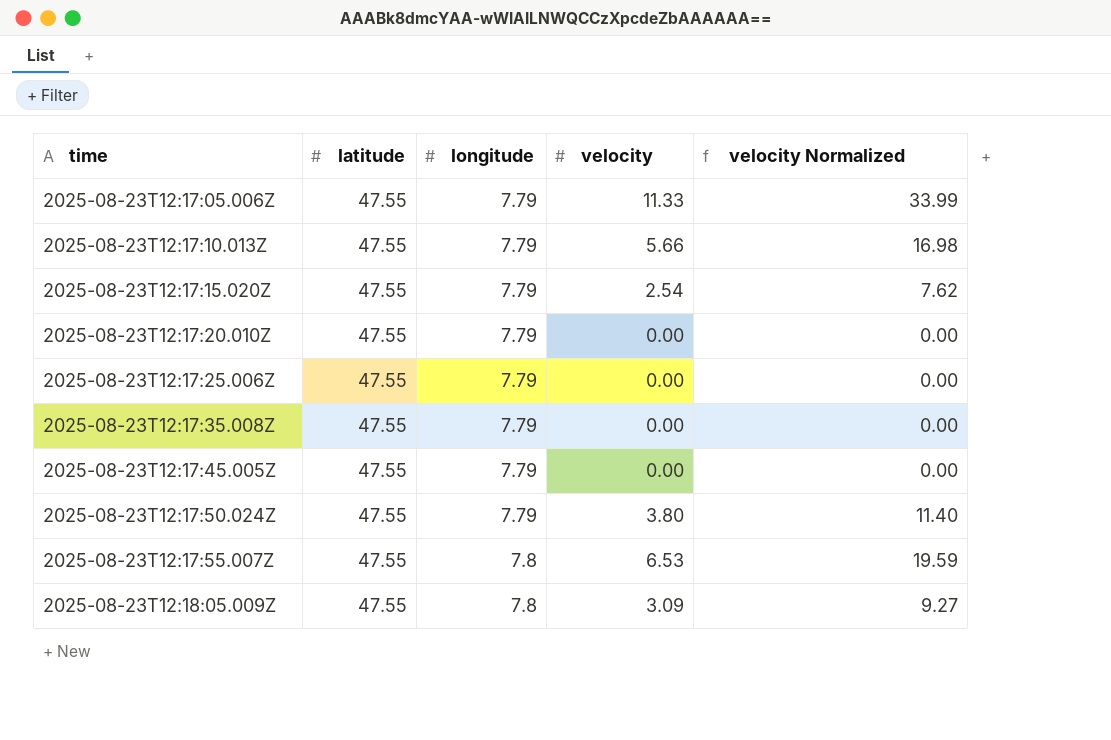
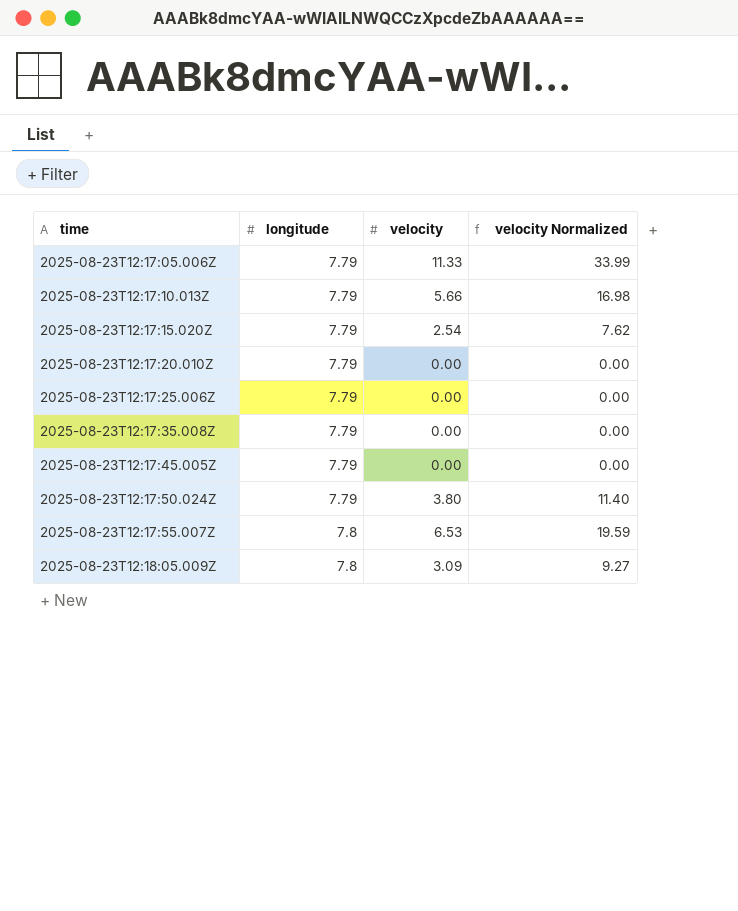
column latitude | position: 2 -> none

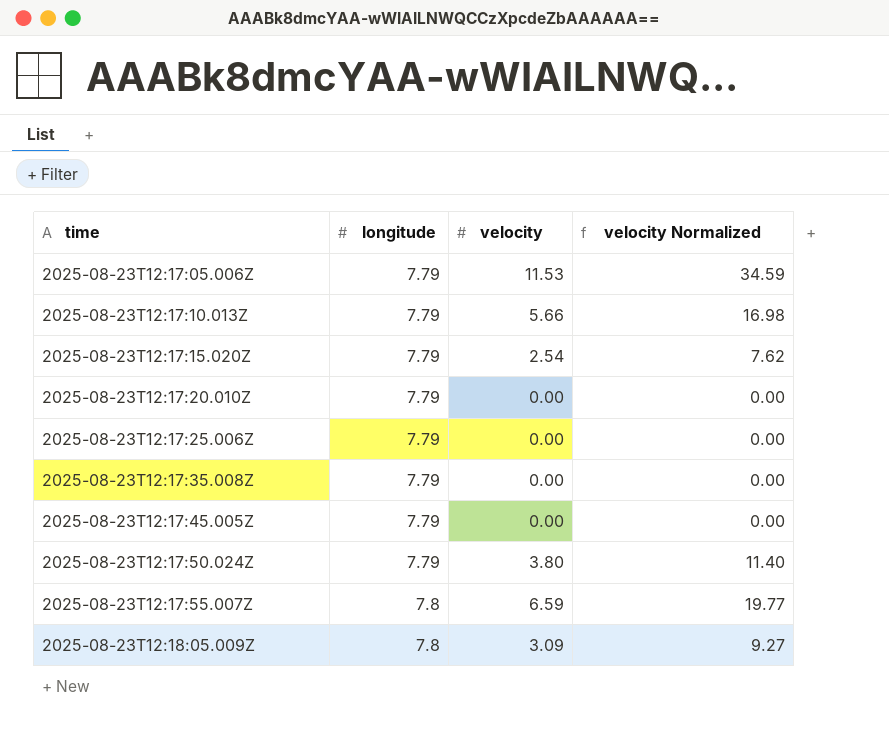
2025-08-23T12:17:05.006Z | velocity: 11.33 -> 11.53
2025-08-23T12:17:05.006Z | velocity Normalized: 33.99 -> 34.59
2025-08-23T12:17:55.007Z | velocity: 6.53 -> 6.59
2025-08-23T12:17:55.007Z | velocity Normalized: 19.59 -> 19.77

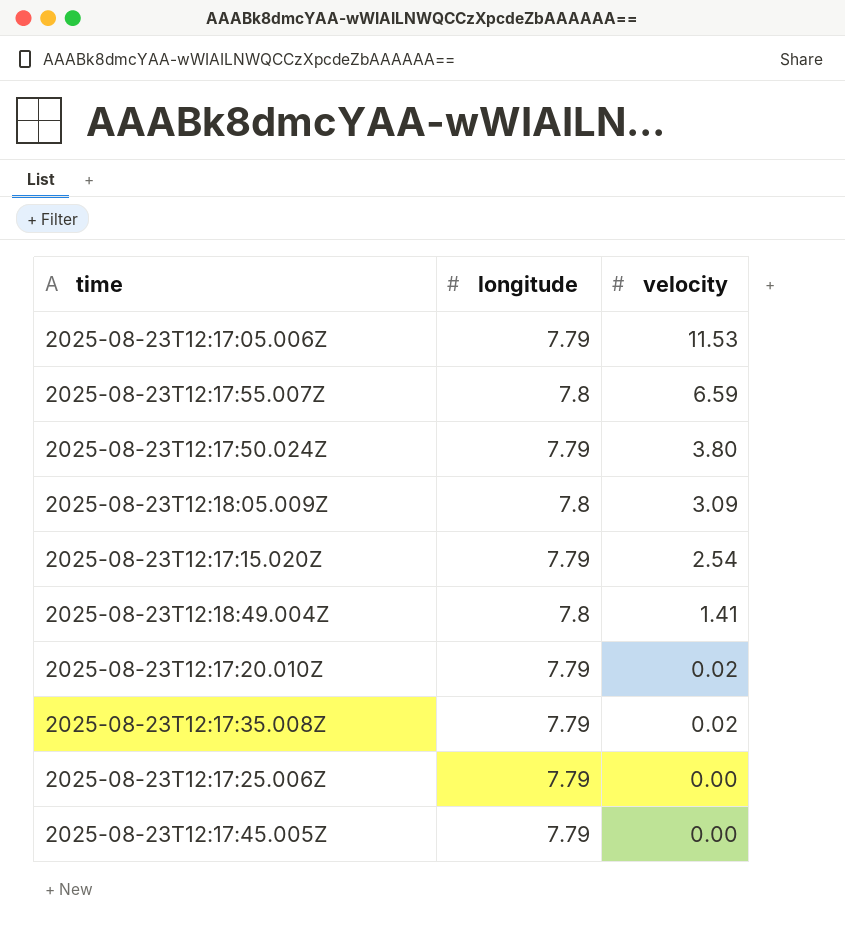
row order: time ascending -> velocity descending
column velocity Normalized | formula: [velocity] * 3 -> none
row 2025-08-23T12:17:10.013Z: 7.79 | 5.66 | 16.98 -> none
row 2025-08-23T12:18:49.004Z: none -> 7.8 | 1.41
2025-08-23T12:17:20.010Z | velocity: 0.00 -> 0.02
2025-08-23T12:17:35.008Z | velocity: 0.00 -> 0.02

